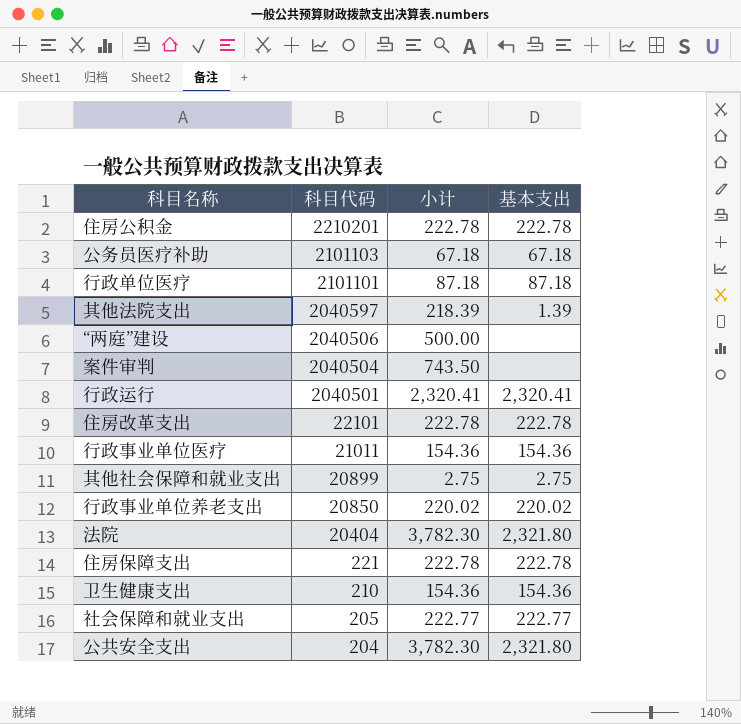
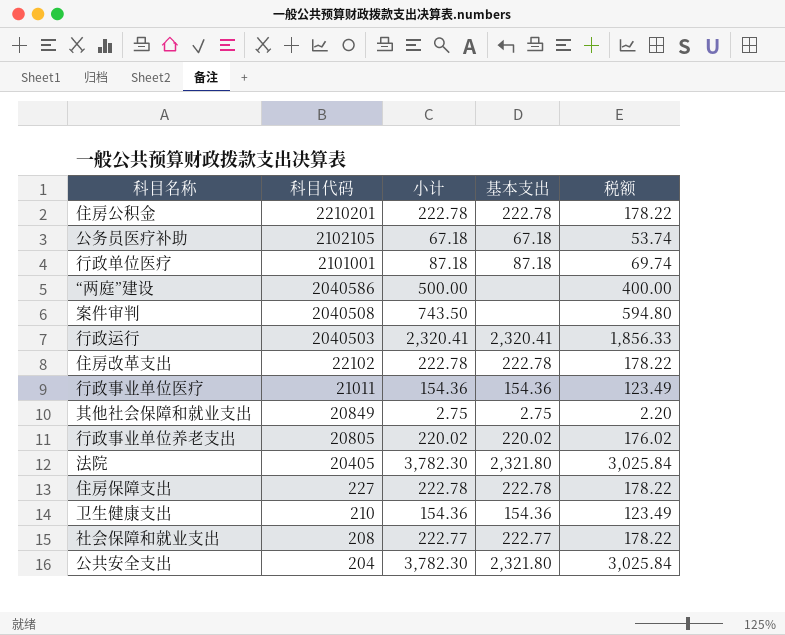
column 税额 | formula: none -> [小计] * 0.8
row 其他法院支出: 2040597 | 218.39 | 1.39 -> none
公务员医疗补助 | 科目代码: 2101103 -> 2102105
行政单位医疗 | 科目代码: 2101101 -> 2101001
“两庭”建设 | 科目代码: 2040506 -> 2040586
案件审判 | 科目代码: 2040504 -> 2040508
行政运行 | 科目代码: 2040501 -> 2040503
住房改革支出 | 科目代码: 22101 -> 22102
其他社会保障和就业支出 | 科目代码: 20899 -> 20849
行政事业单位养老支出 | 科目代码: 20850 -> 20805
法院 | 科目代码: 20404 -> 20405
住房保障支出 | 科目代码: 221 -> 227
社会保障和就业支出 | 科目代码: 205 -> 208

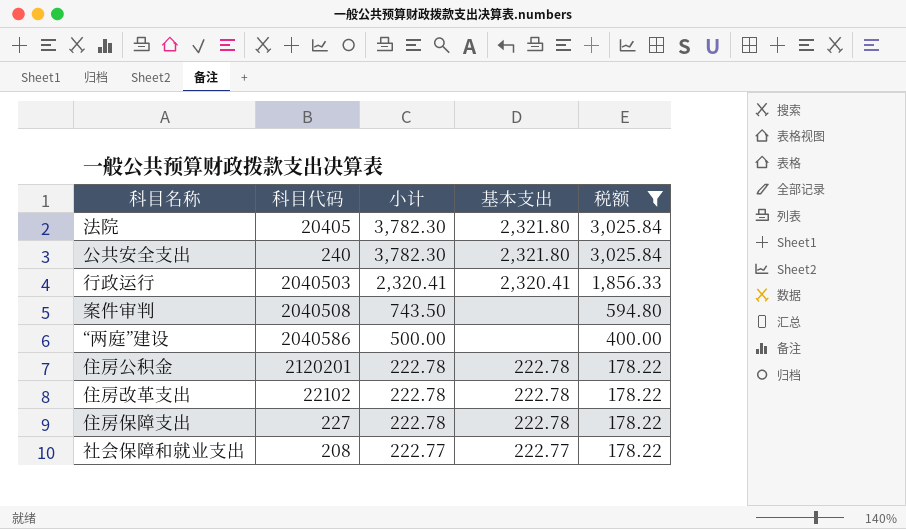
filter: none -> 税额 >= 178.22
row order: 科目代码 descending -> 小计 descending
公共安全支出 | 科目代码: 204 -> 240
住房公积金 | 科目代码: 2210201 -> 2120201

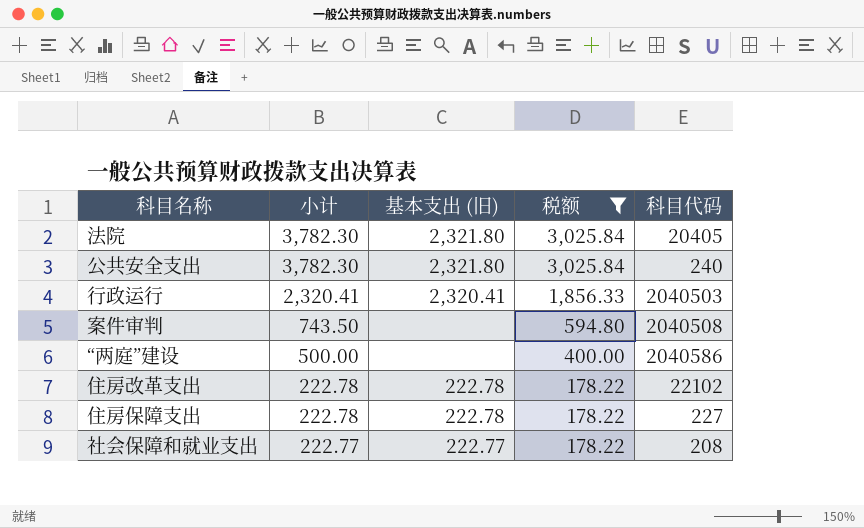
column name: 基本支出 -> 基本支出 (旧)
column 科目代码 | position: 2 -> 5
row 住房公积金: 2120201 | 222.78 | 222.78 | 178.22 -> none

